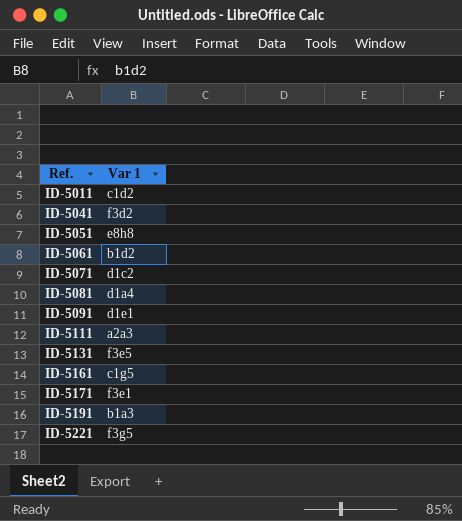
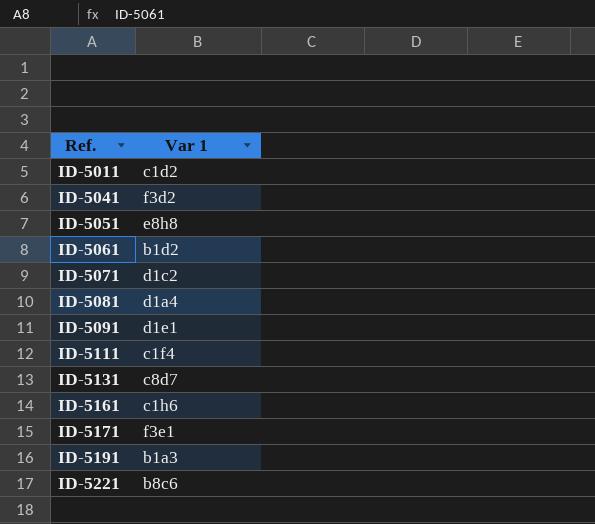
ID-5111 | Var 1: a2a3 -> c1f4
ID-5131 | Var 1: f3e5 -> c8d7
ID-5161 | Var 1: c1g5 -> c1h6
ID-5221 | Var 1: f3g5 -> b8c6

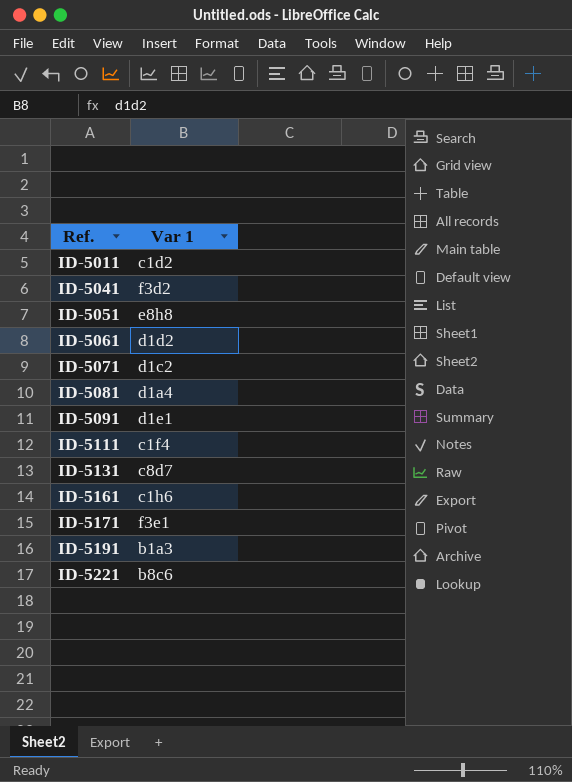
ID-5061 | Var 1: b1d2 -> d1d2

